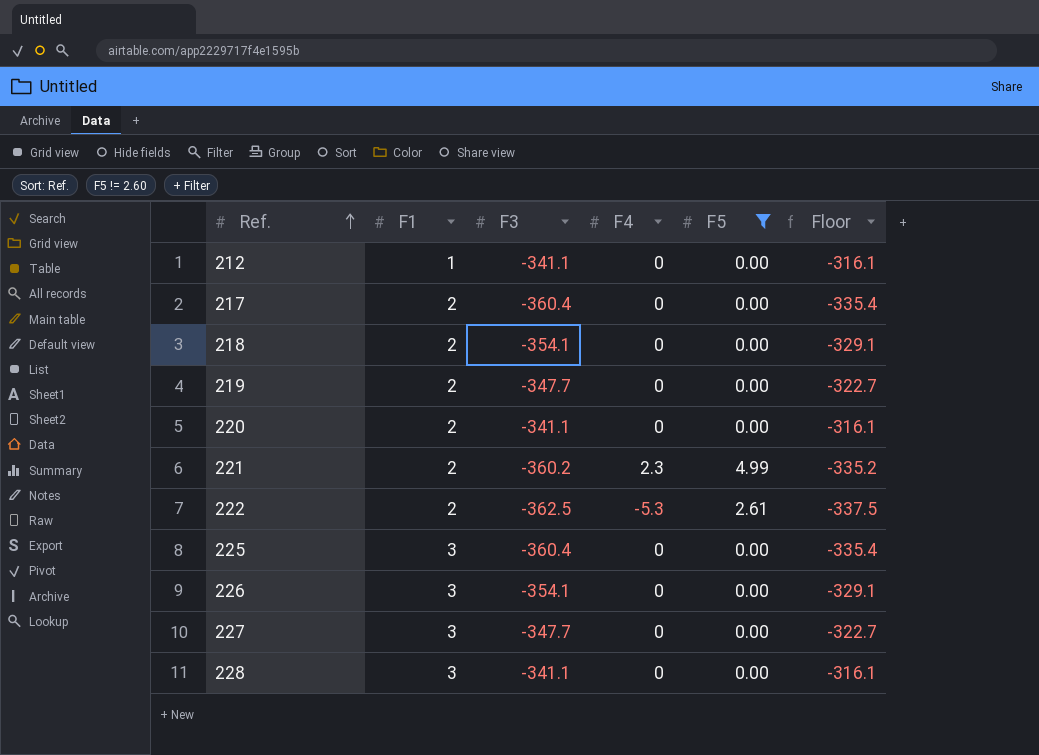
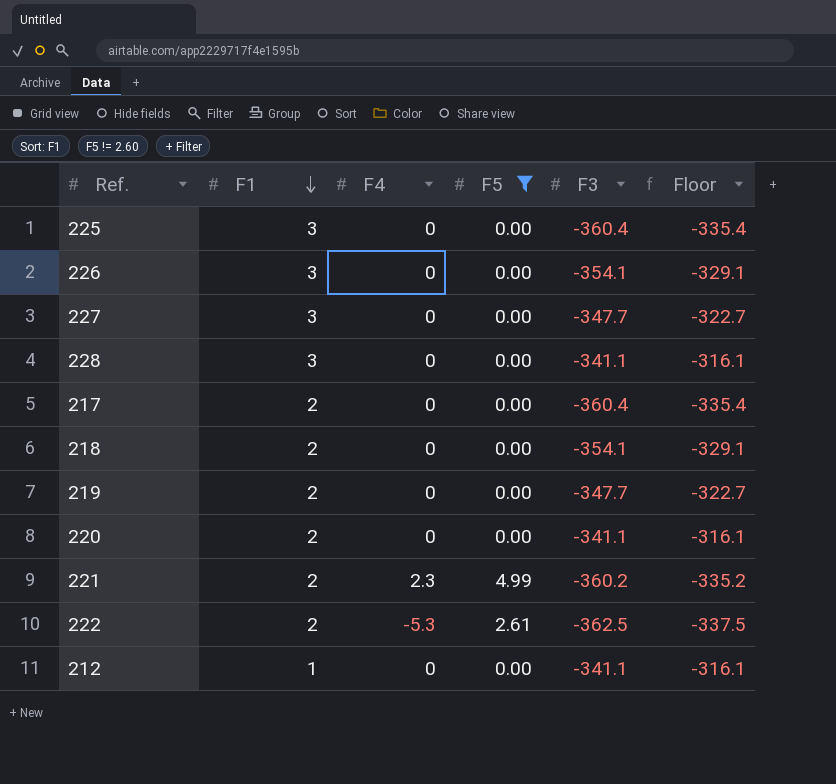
row order: Ref. ascending -> F1 descending
column F3 | position: 3 -> 5

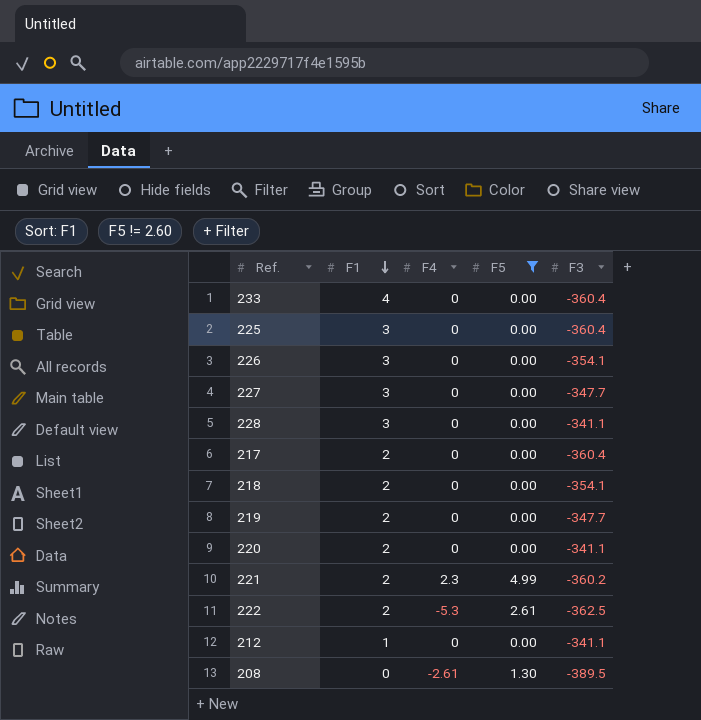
column Floor | formula: [F3] + 25 -> none
row 233: none -> 4 | 0 | 0.00 | -360.4
row 208: none -> 0 | -2.61 | 1.30 | -389.5

